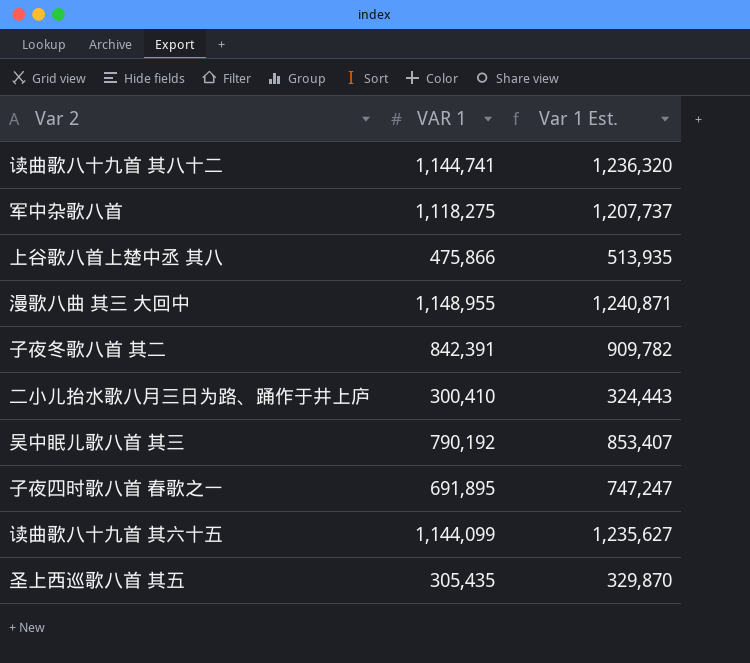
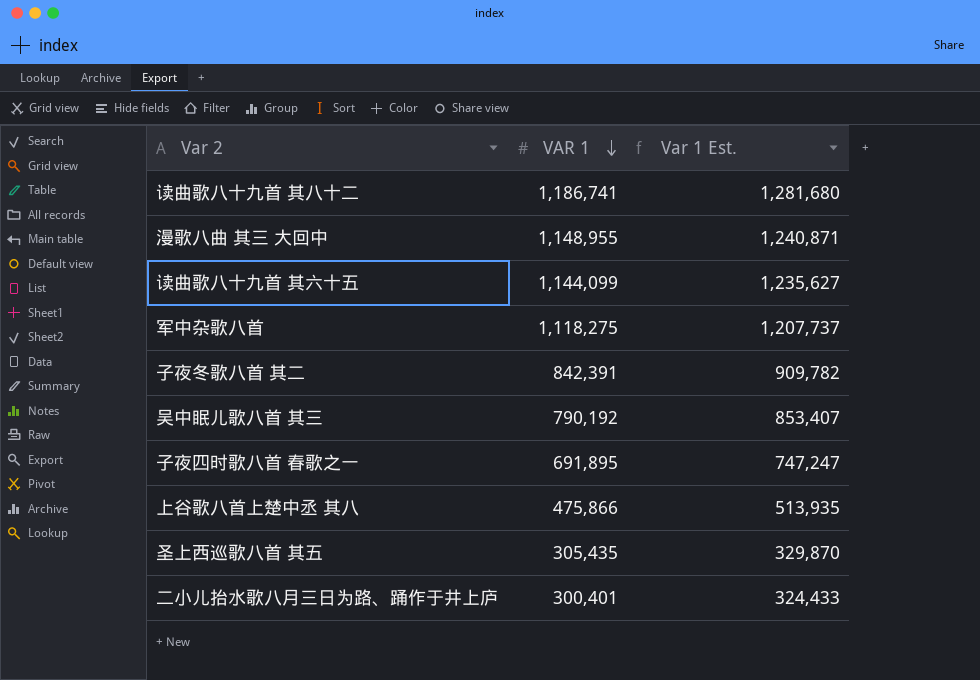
row order: none -> VAR 1 descending
读曲歌八十九首 其八十二 | VAR 1: 1,144,741 -> 1,186,741
读曲歌八十九首 其八十二 | Var 1 Est.: 1,236,320 -> 1,281,680
二小儿抬水歌八月三日为路、踊作于井上庐 | VAR 1: 300,410 -> 300,401
二小儿抬水歌八月三日为路、踊作于井上庐 | Var 1 Est.: 324,443 -> 324,433

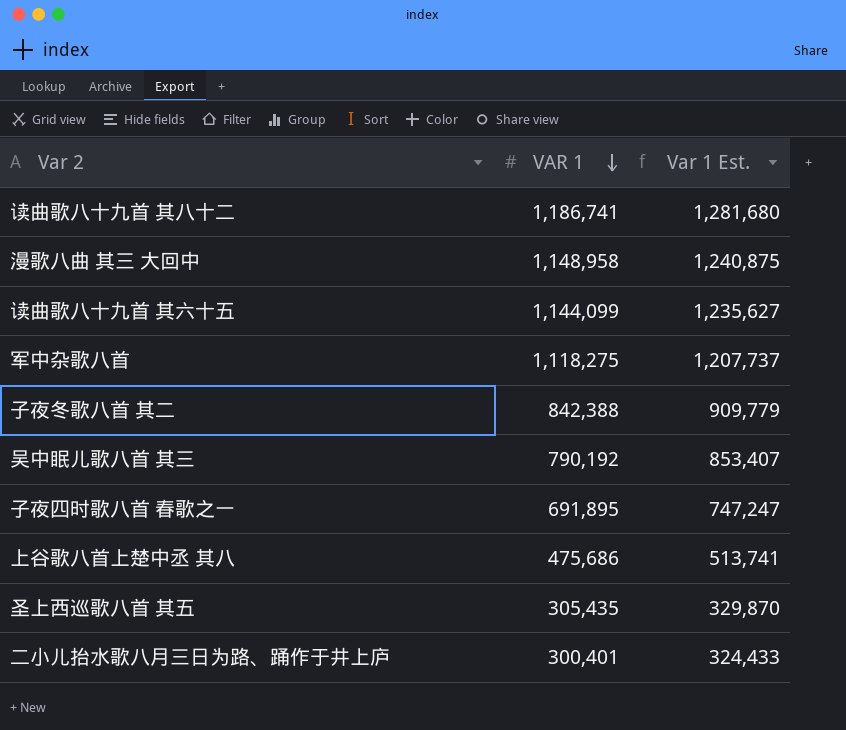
漫歌八曲 其三 大回中 | VAR 1: 1,148,955 -> 1,148,958
漫歌八曲 其三 大回中 | Var 1 Est.: 1,240,871 -> 1,240,875
子夜冬歌八首 其二 | VAR 1: 842,391 -> 842,388
子夜冬歌八首 其二 | Var 1 Est.: 909,782 -> 909,779
上谷歌八首上楚中丞 其八 | VAR 1: 475,866 -> 475,686
上谷歌八首上楚中丞 其八 | Var 1 Est.: 513,935 -> 513,741

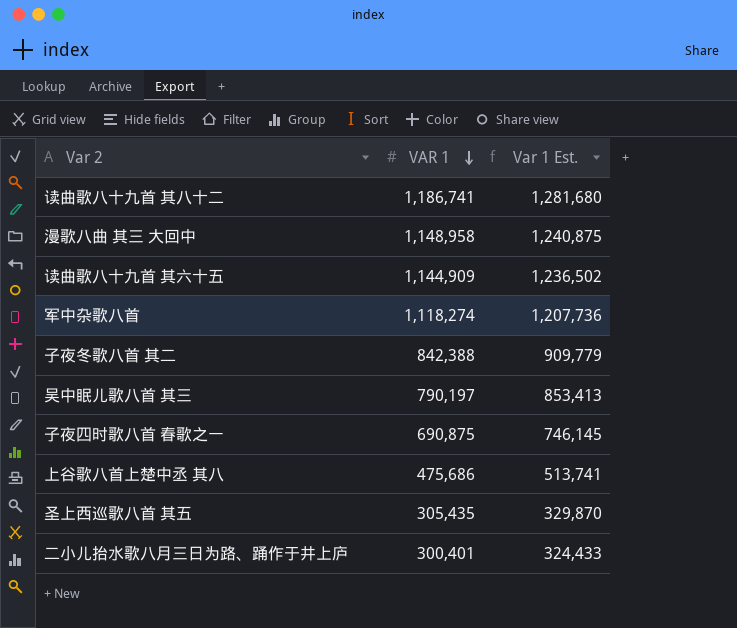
读曲歌八十九首 其六十五 | VAR 1: 1,144,099 -> 1,144,909
读曲歌八十九首 其六十五 | Var 1 Est.: 1,235,627 -> 1,236,502
军中杂歌八首 | VAR 1: 1,118,275 -> 1,118,274
军中杂歌八首 | Var 1 Est.: 1,207,737 -> 1,207,736
吴中眠儿歌八首 其三 | VAR 1: 790,192 -> 790,197
吴中眠儿歌八首 其三 | Var 1 Est.: 853,407 -> 853,413
子夜四时歌八首 春歌之一 | VAR 1: 691,895 -> 690,875
子夜四时歌八首 春歌之一 | Var 1 Est.: 747,247 -> 746,145

